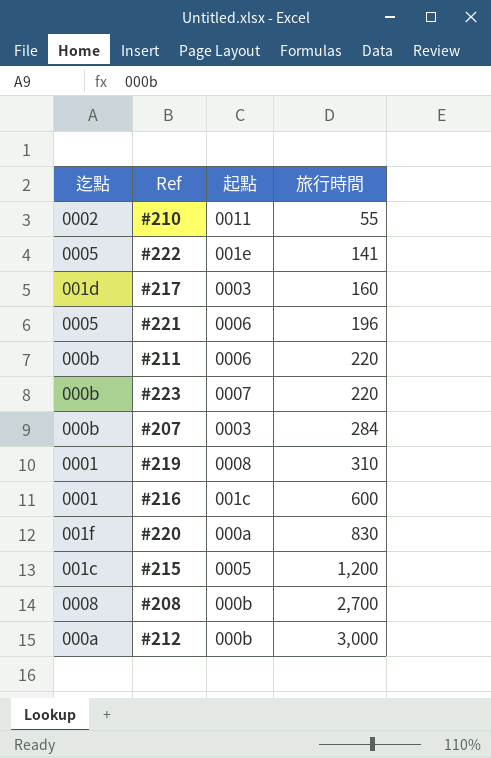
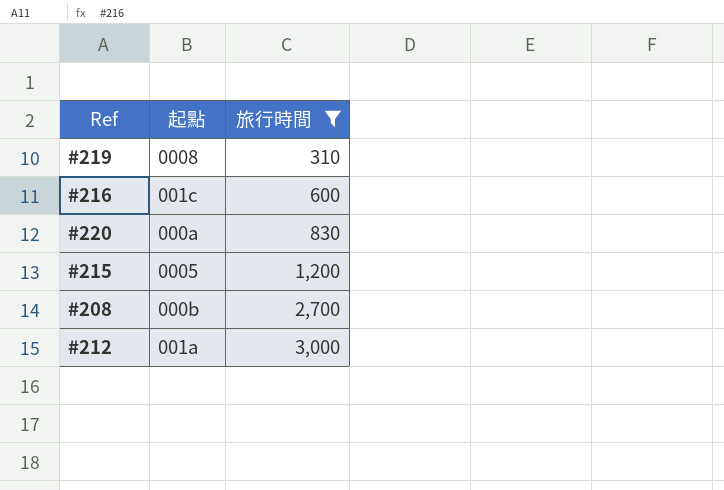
filter: none -> 旅行時間 >= 310
column 迄點 | position: 1 -> none
#212 | 起點: 000b -> 001a

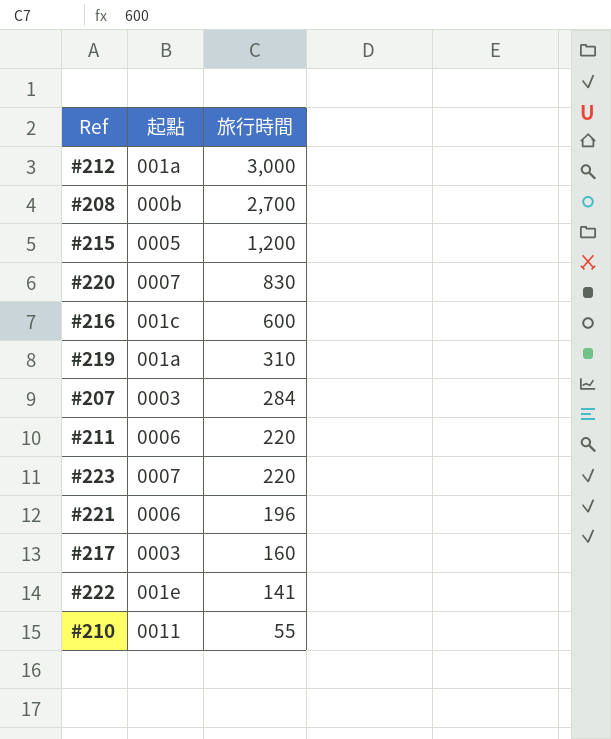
filter: 旅行時間 >= 310 -> none
row order: 旅行時間 ascending -> 旅行時間 descending
#220 | 起點: 000a -> 0007
#219 | 起點: 0008 -> 001a

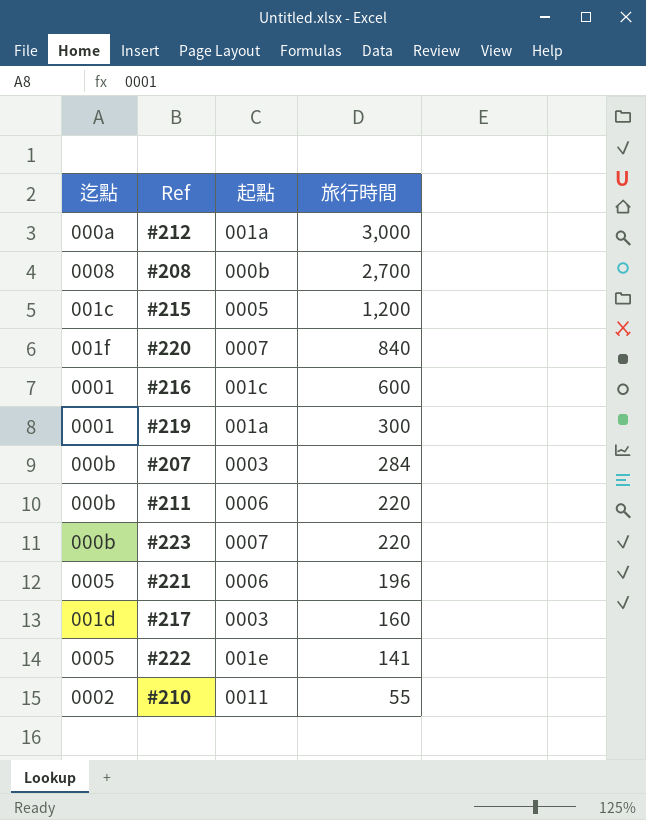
column 迄點 | position: none -> 1
#220 | 旅行時間: 830 -> 840
#219 | 旅行時間: 310 -> 300

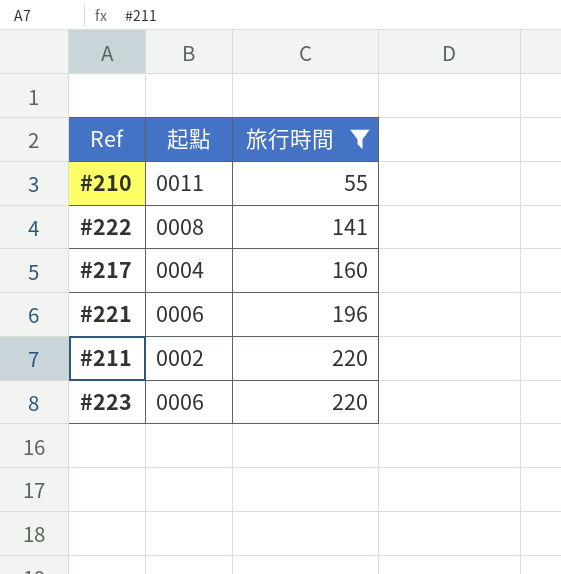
filter: none -> 旅行時間 <= 220
row order: 旅行時間 descending -> 旅行時間 ascending
column 迄點 | position: 1 -> none
#222 | 起點: 001e -> 0008
#217 | 起點: 0003 -> 0004
#211 | 起點: 0006 -> 0002
#223 | 起點: 0007 -> 0006

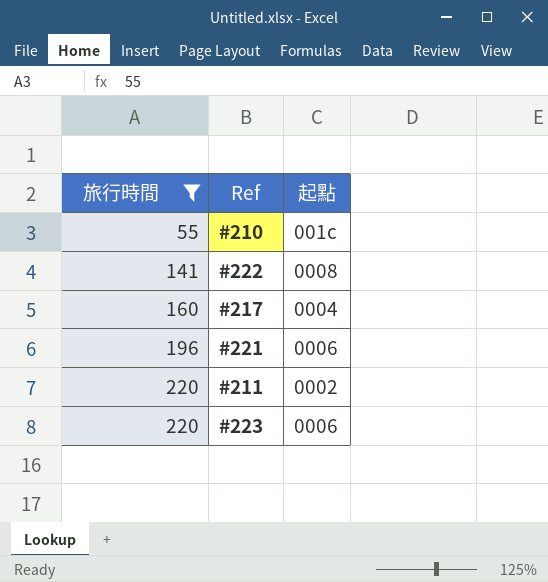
column 旅行時間 | position: 3 -> 1
#210 | 起點: 0011 -> 001c

